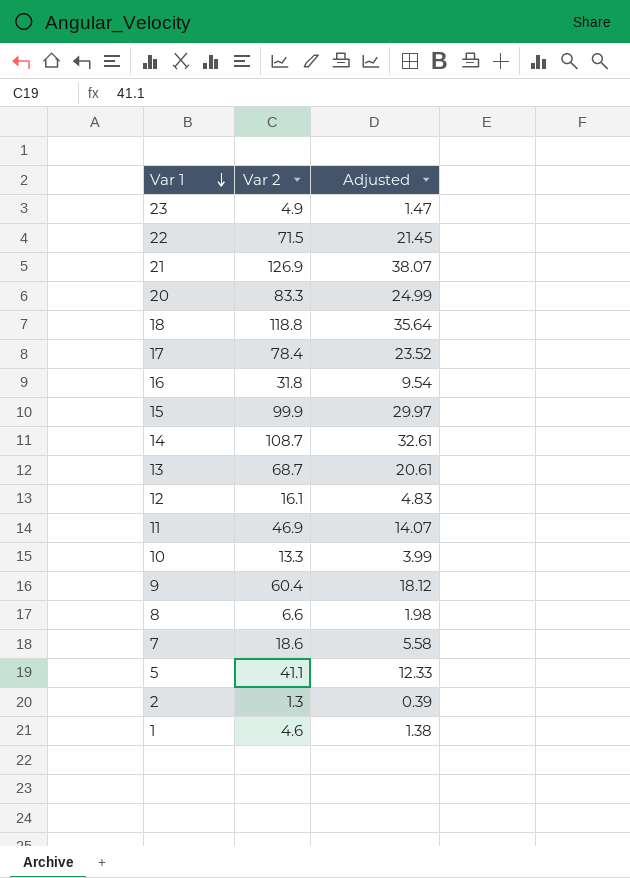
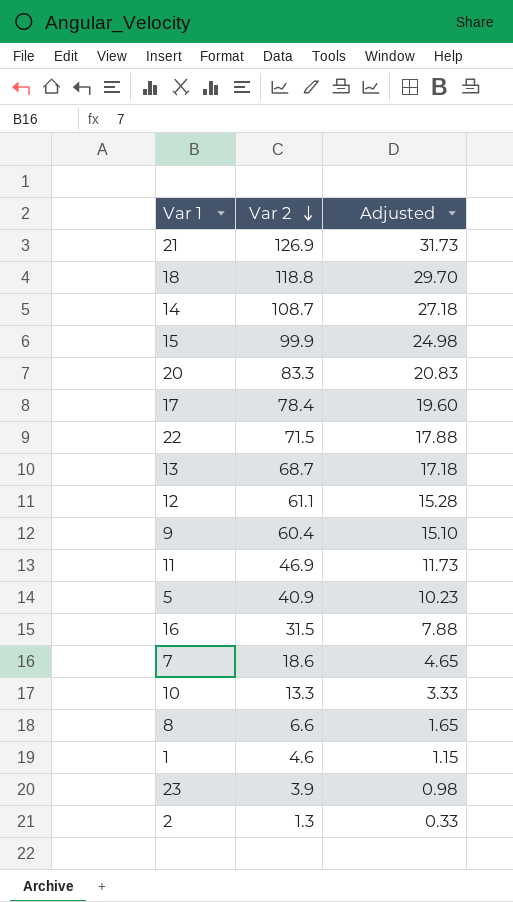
row order: Var 1 descending -> Var 2 descending
column Adjusted | formula: [Var 2] * 0.3 -> [Var 2] * 0.25
12 | Var 2: 16.1 -> 61.1
5 | Var 2: 41.1 -> 40.9
16 | Var 2: 31.8 -> 31.5
23 | Var 2: 4.9 -> 3.9

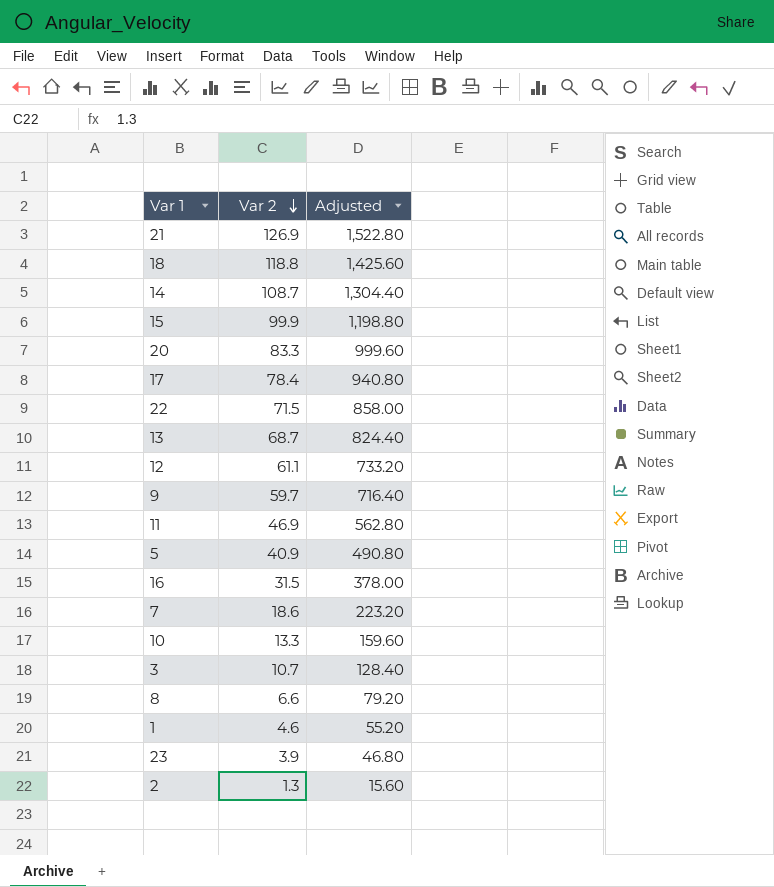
column Adjusted | formula: [Var 2] * 0.25 -> [Var 2] * 12
9 | Var 2: 60.4 -> 59.7
row 3: none -> 10.7 | 128.40

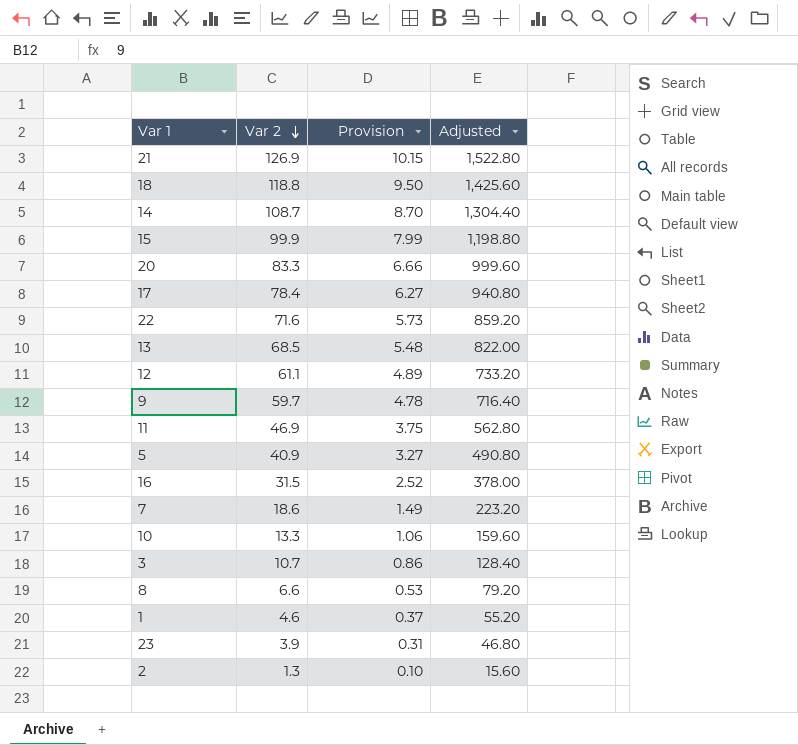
column Provision | formula: none -> [Var 2] * 0.08
22 | Var 2: 71.5 -> 71.6
22 | Adjusted: 858.00 -> 859.20
13 | Var 2: 68.7 -> 68.5
13 | Adjusted: 824.40 -> 822.00

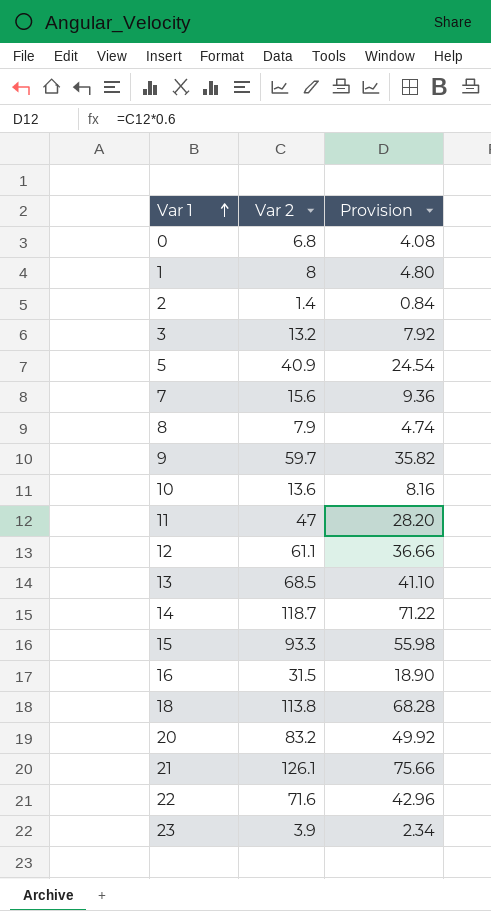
row order: Var 2 descending -> Var 1 ascending
column Adjusted | formula: [Var 2] * 12 -> none
column Provision | formula: [Var 2] * 0.08 -> [Var 2] * 0.6
row 17: 78.4 | 6.27 | 940.80 -> none
row 0: none -> 6.8 | 4.08
1 | Var 2: 4.6 -> 8
2 | Var 2: 1.3 -> 1.4
3 | Var 2: 10.7 -> 13.2
7 | Var 2: 18.6 -> 15.6
8 | Var 2: 6.6 -> 7.9
10 | Var 2: 13.3 -> 13.6
11 | Var 2: 46.9 -> 47
14 | Var 2: 108.7 -> 118.7
15 | Var 2: 99.9 -> 93.3
18 | Var 2: 118.8 -> 113.8
20 | Var 2: 83.3 -> 83.2
21 | Var 2: 126.9 -> 126.1

